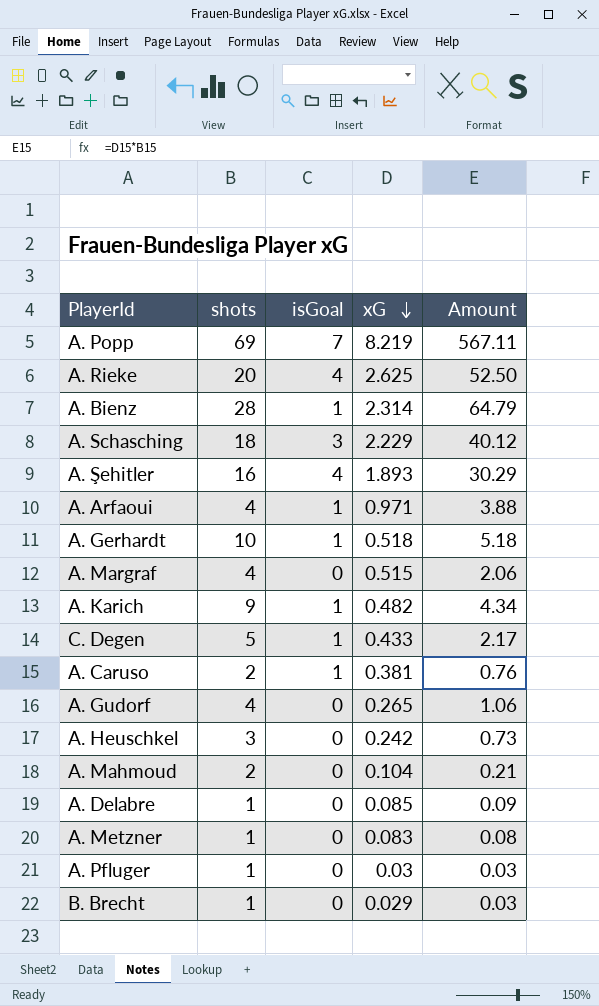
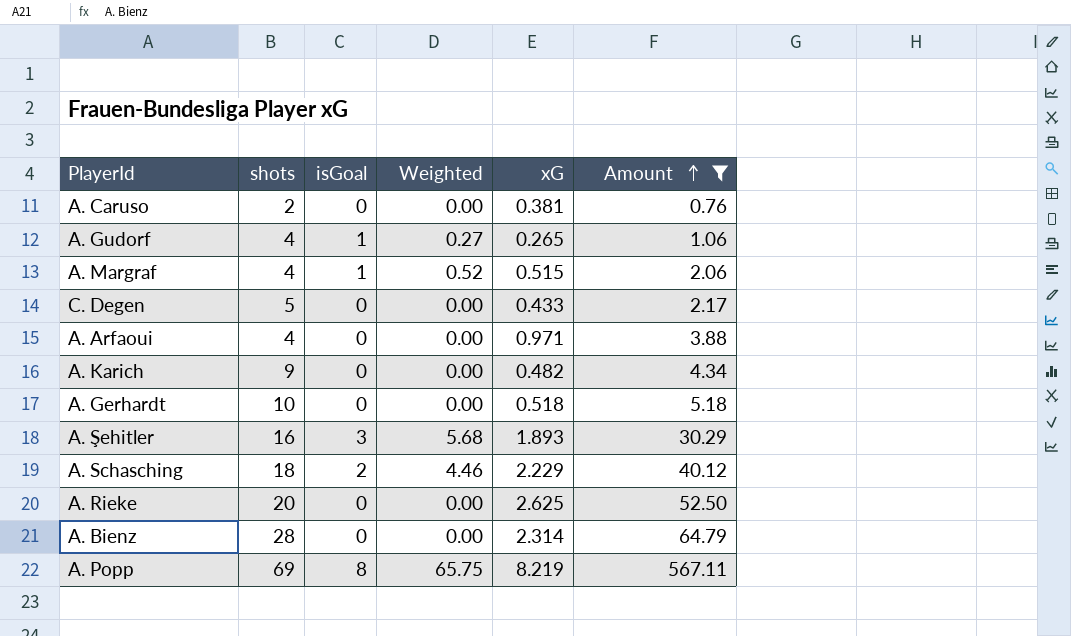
filter: none -> Amount >= 0.76
row order: xG descending -> Amount ascending
column Weighted | formula: none -> [isGoal] * [xG]
A. Caruso | isGoal: 1 -> 0
A. Gudorf | isGoal: 0 -> 1
A. Margraf | isGoal: 0 -> 1
C. Degen | isGoal: 1 -> 0
A. Arfaoui | isGoal: 1 -> 0
A. Karich | isGoal: 1 -> 0
A. Gerhardt | isGoal: 1 -> 0
A. Şehitler | isGoal: 4 -> 3
A. Schasching | isGoal: 3 -> 2
A. Rieke | isGoal: 4 -> 0
A. Bienz | isGoal: 1 -> 0
A. Popp | isGoal: 7 -> 8

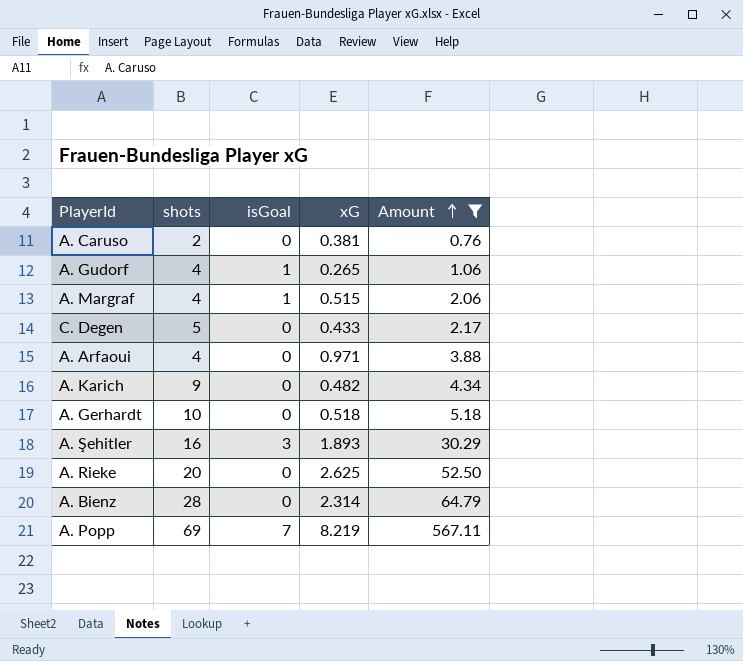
column Weighted | formula: [isGoal] * [xG] -> none
row A. Schasching: 18 | 2 | 4.46 | 2.229 | 40.12 -> none
A. Popp | isGoal: 8 -> 7

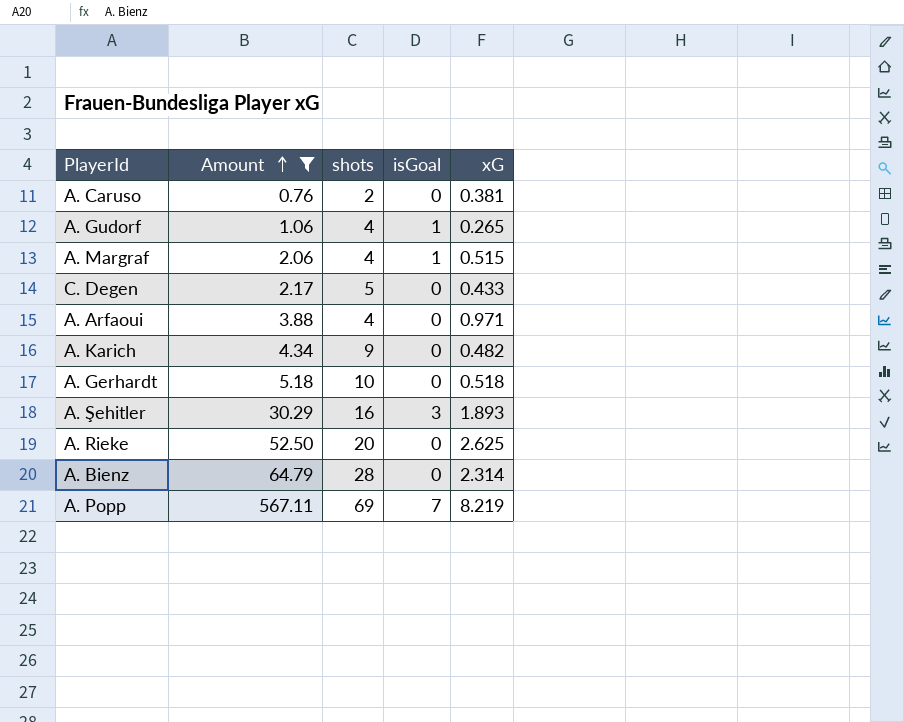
column Amount | position: 5 -> 2

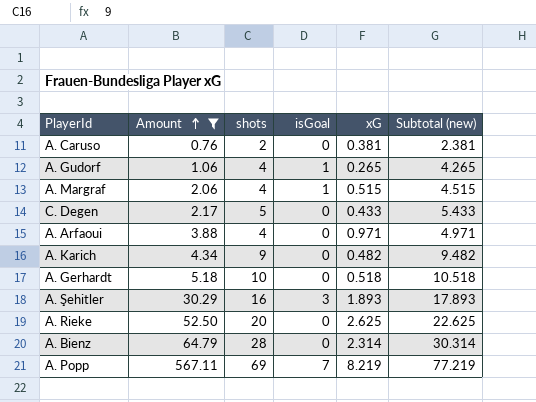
column Subtotal (new) | formula: none -> [shots] + [xG]

